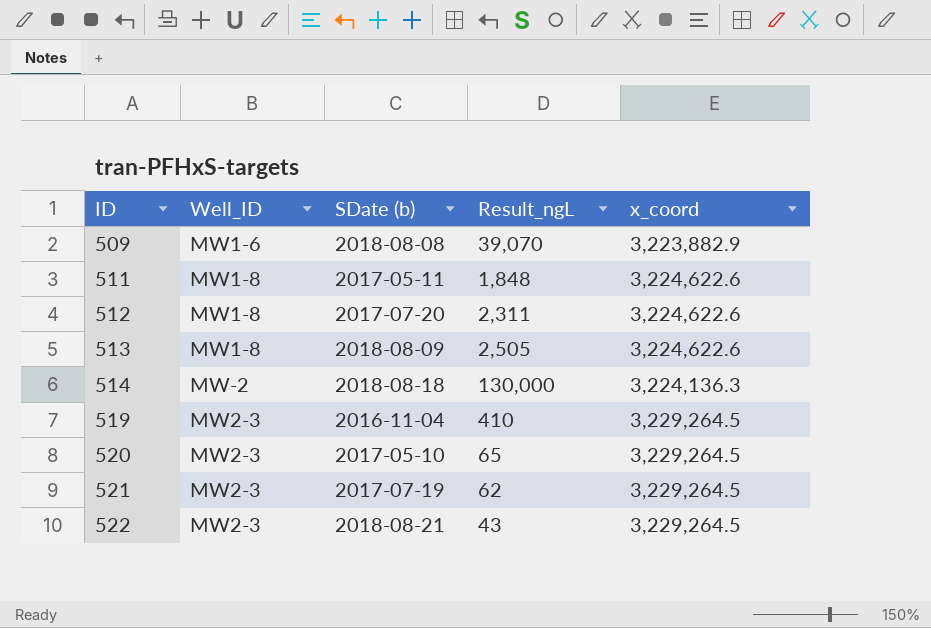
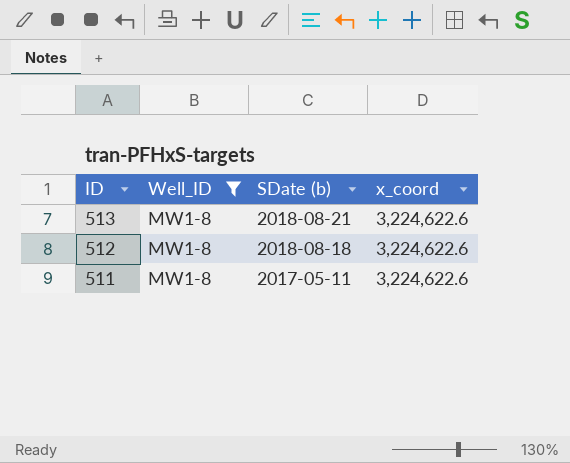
filter: none -> Well_ID = MW1-8
row order: ID ascending -> ID descending
column Result_ngL | position: 4 -> none
513 | SDate (b): 2018-08-09 -> 2018-08-21
512 | SDate (b): 2017-07-20 -> 2018-08-18

